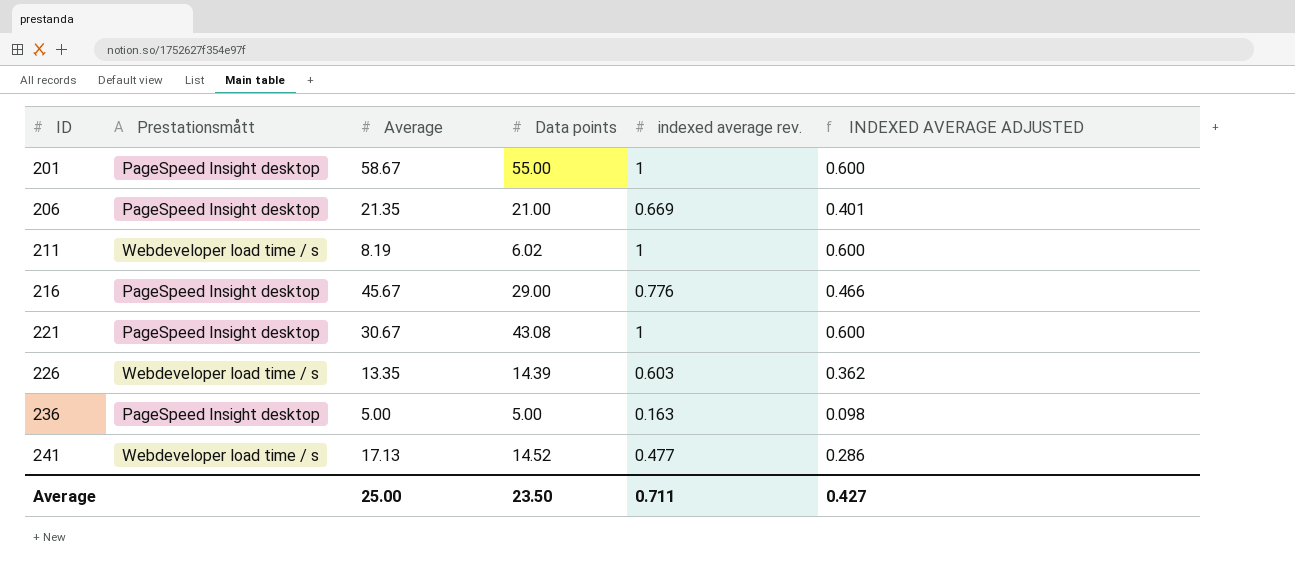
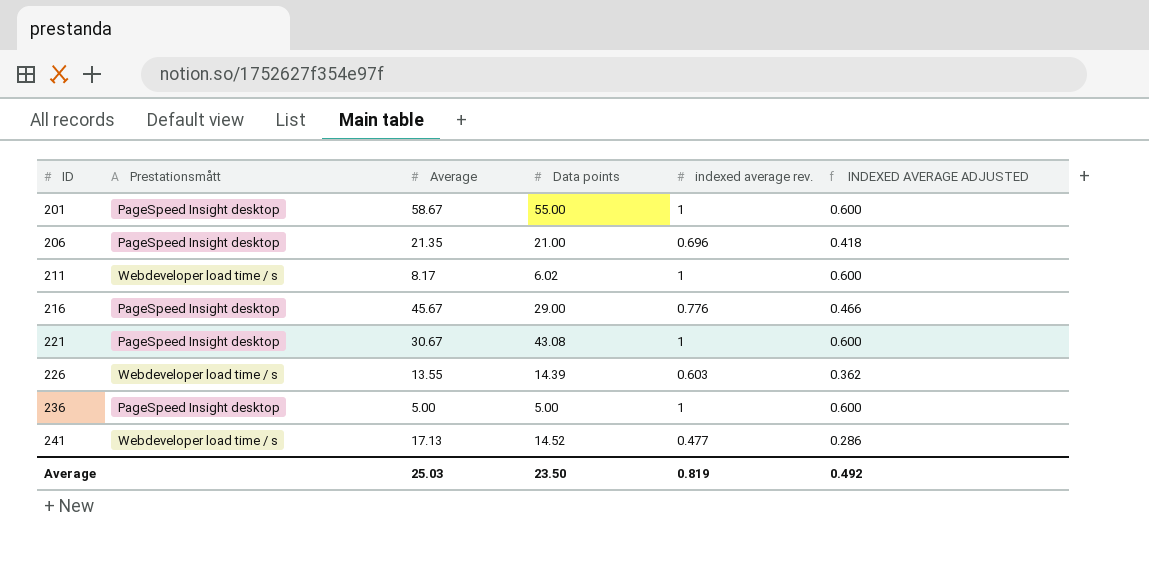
206 | indexed average rev.: 0.669 -> 0.696
206 | INDEXED AVERAGE ADJUSTED: 0.401 -> 0.418
211 | Average: 8.19 -> 8.17
226 | Average: 13.35 -> 13.55
236 | indexed average rev.: 0.163 -> 1
236 | INDEXED AVERAGE ADJUSTED: 0.098 -> 0.600
Average | Average: 25.00 -> 25.03
Average | indexed average rev.: 0.711 -> 0.819
Average | INDEXED AVERAGE ADJUSTED: 0.427 -> 0.492

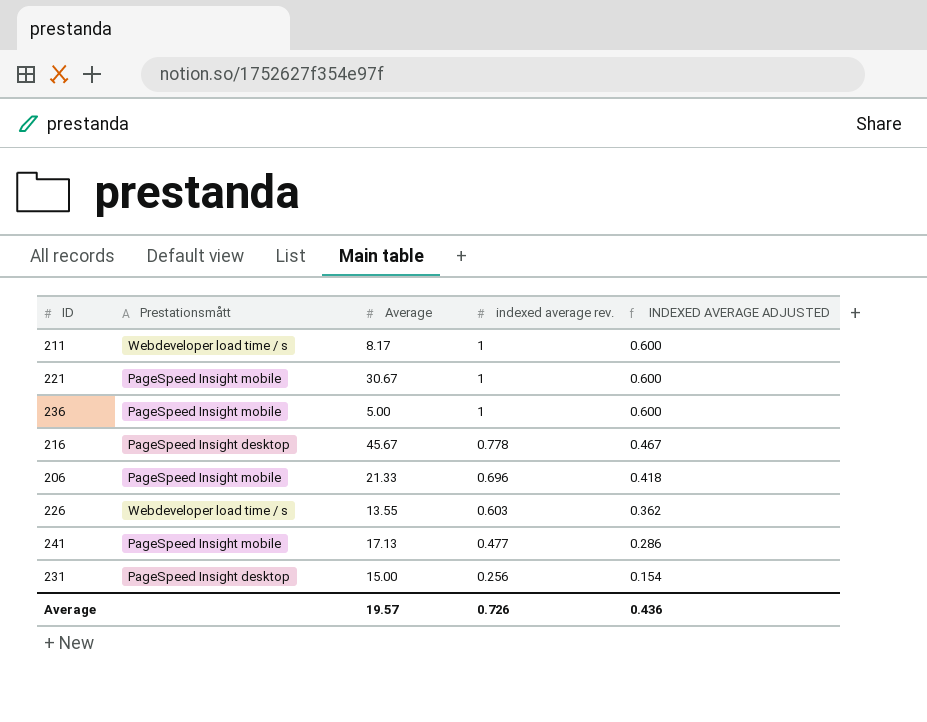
row order: ID ascending -> indexed average rev. descending
column Data points | position: 4 -> none
row 201: PageSpeed Insight desktop | 58.67 | 55.00 | 1 | 0.600 -> none
221 | Prestationsmått: PageSpeed Insight desktop -> PageSpeed Insight mobile
236 | Prestationsmått: PageSpeed Insight desktop -> PageSpeed Insight mobile
216 | indexed average rev.: 0.776 -> 0.778
216 | INDEXED AVERAGE ADJUSTED: 0.466 -> 0.467
206 | Prestationsmått: PageSpeed Insight desktop -> PageSpeed Insight mobile
206 | Average: 21.35 -> 21.33
241 | Prestationsmått: Webdeveloper load time / s -> PageSpeed Insight mobile
row 231: none -> PageSpeed Insight desktop | 15.00 | 0.256 | 0.154
Average | Average: 25.03 -> 19.57
Average | indexed average rev.: 0.819 -> 0.726
Average | INDEXED AVERAGE ADJUSTED: 0.492 -> 0.436

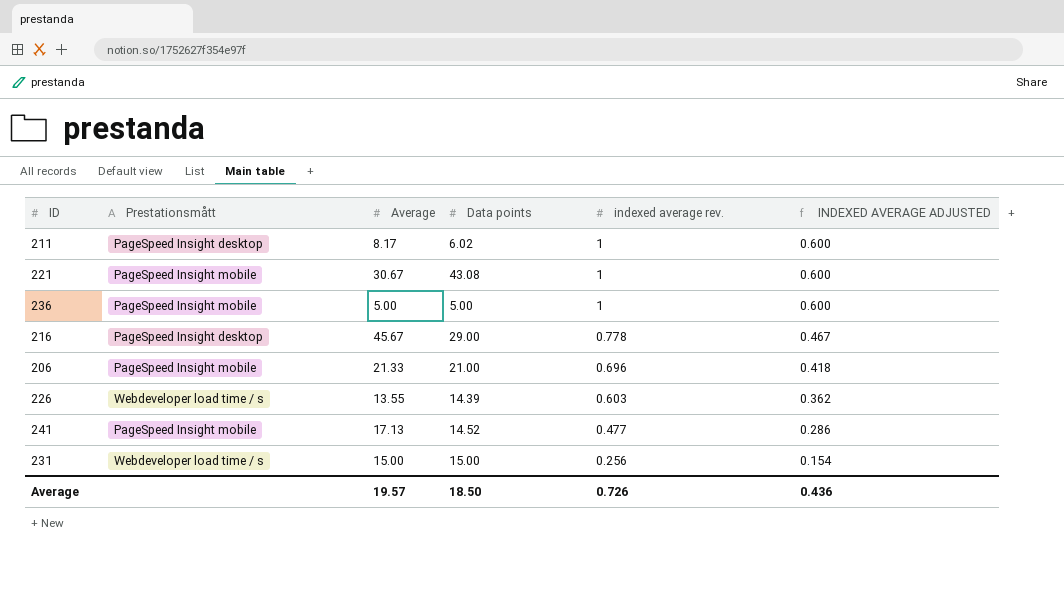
column Data points | position: none -> 4
211 | Prestationsmått: Webdeveloper load time / s -> PageSpeed Insight desktop
231 | Prestationsmått: PageSpeed Insight desktop -> Webdeveloper load time / s

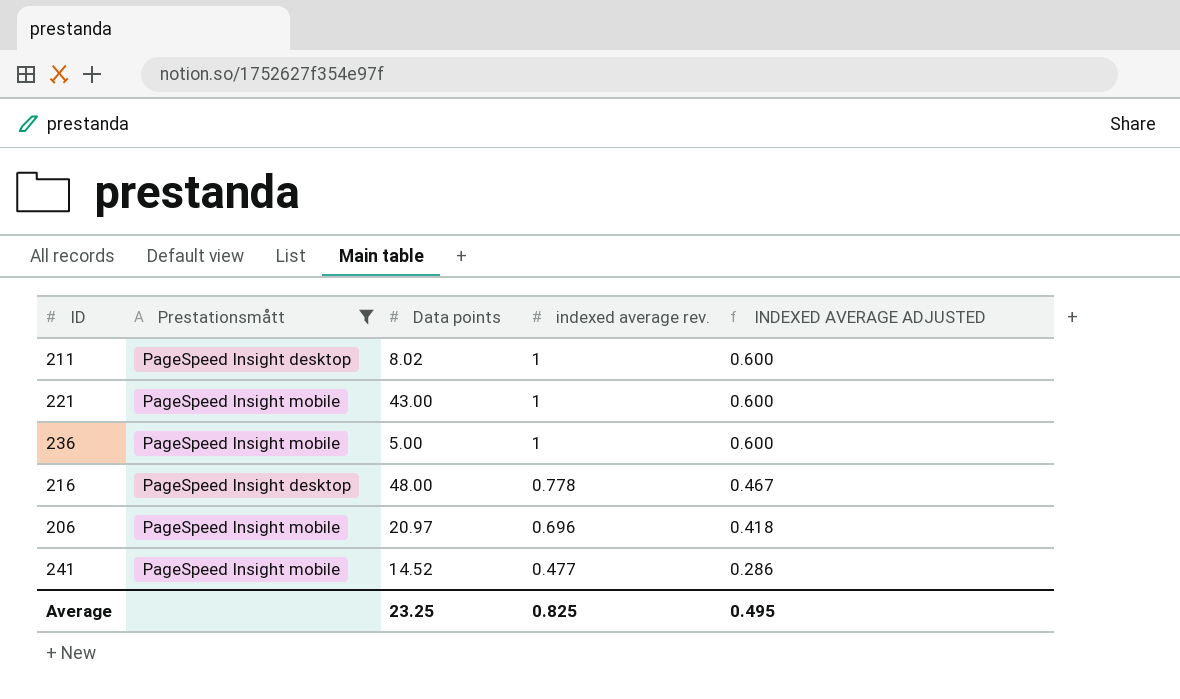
filter: none -> Prestationsmått != Webdeveloper load time / s
column Average | position: 3 -> none
211 | Data points: 6.02 -> 8.02
221 | Data points: 43.08 -> 43.00
216 | Data points: 29.00 -> 48.00
206 | Data points: 21.00 -> 20.97
Average | Data points: 18.50 -> 23.25
Average | indexed average rev.: 0.726 -> 0.825
Average | INDEXED AVERAGE ADJUSTED: 0.436 -> 0.495

